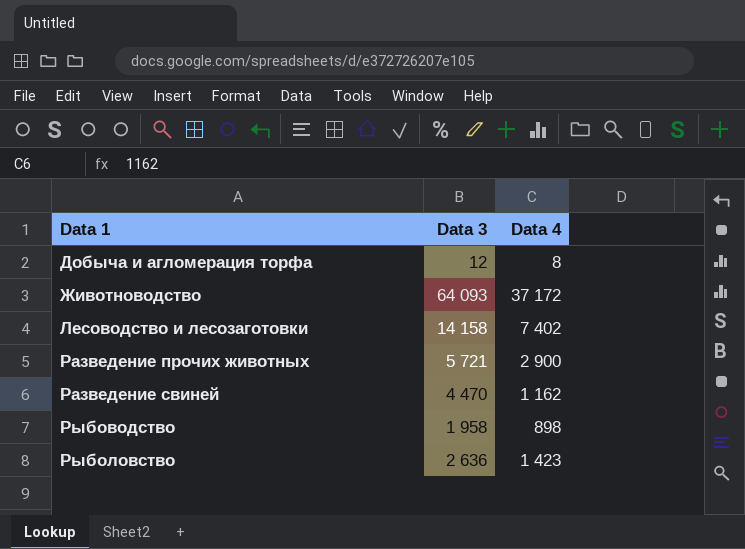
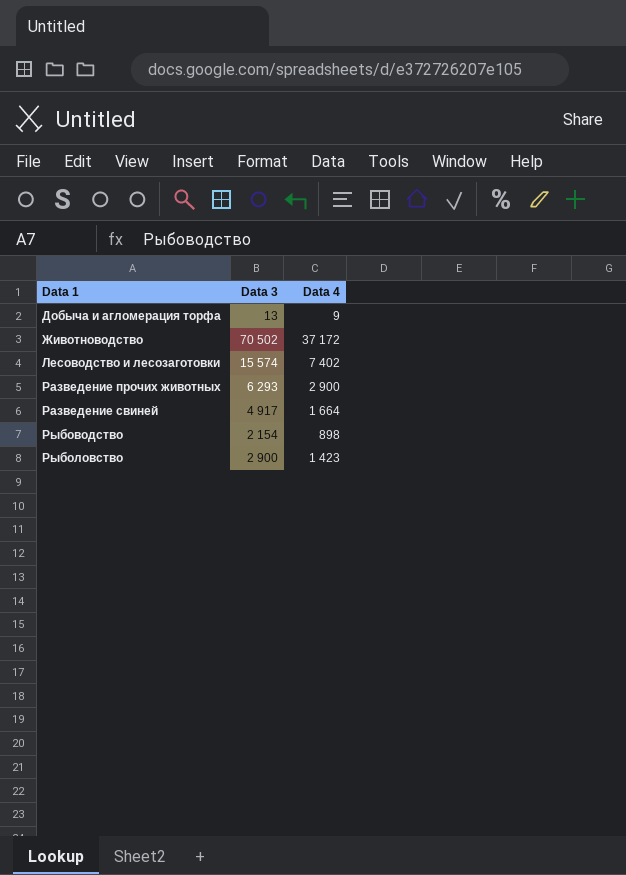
Добыча и агломерация торфа | Data 3: 12 -> 13
Добыча и агломерация торфа | Data 4: 8 -> 9
Животноводство | Data 3: 64 093 -> 70 502
Лесоводство и лесозаготовки | Data 3: 14 158 -> 15 574
Разведение прочих животных | Data 3: 5 721 -> 6 293
Разведение свиней | Data 3: 4 470 -> 4 917
Разведение свиней | Data 4: 1 162 -> 1 664
Рыбоводство | Data 3: 1 958 -> 2 154
Рыболовство | Data 3: 2 636 -> 2 900

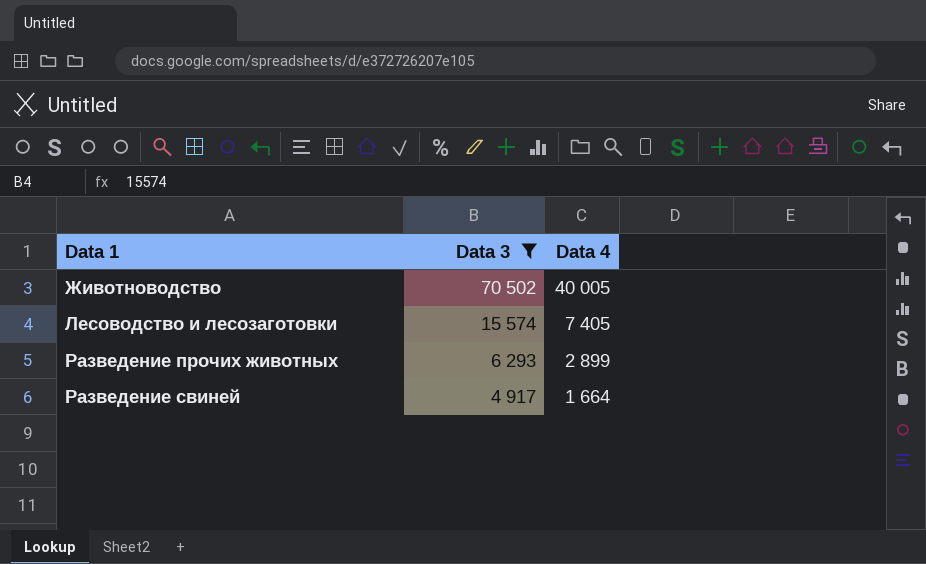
filter: none -> Data 3 >= 4 917
Животноводство | Data 4: 37 172 -> 40 005
Лесоводство и лесозаготовки | Data 4: 7 402 -> 7 405
Разведение прочих животных | Data 4: 2 900 -> 2 899

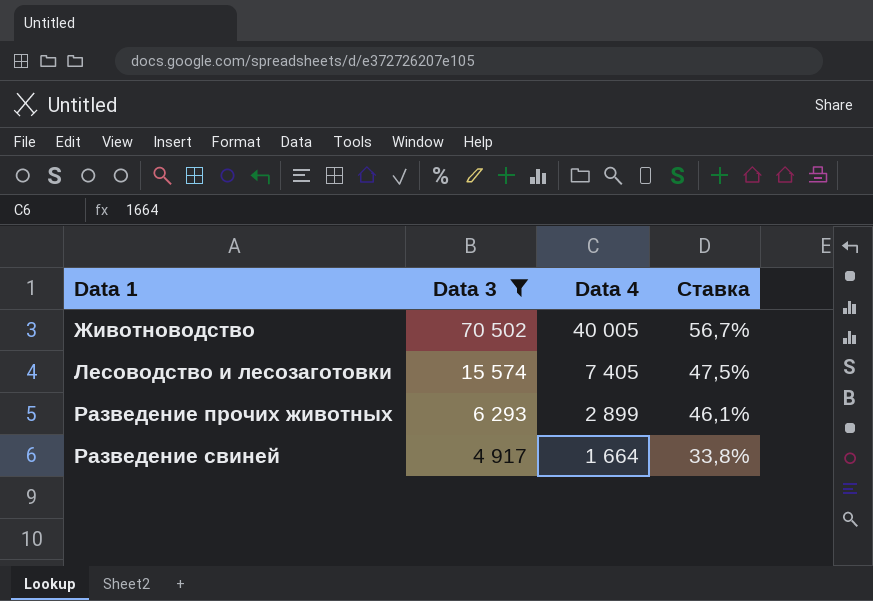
column Ставка | formula: none -> [Data 4] / [Data 3]

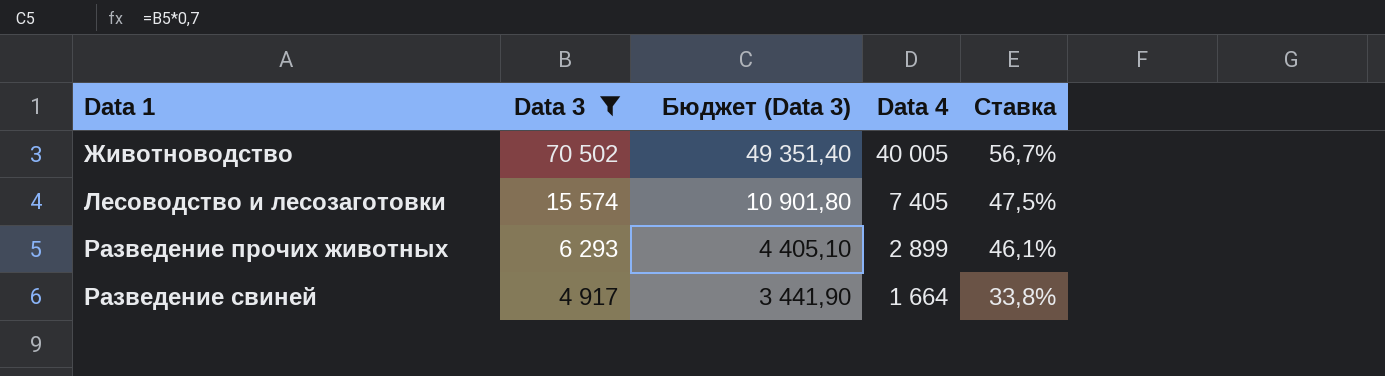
column Бюджет (Data 3) | formula: none -> [Data 3] * 0,7

